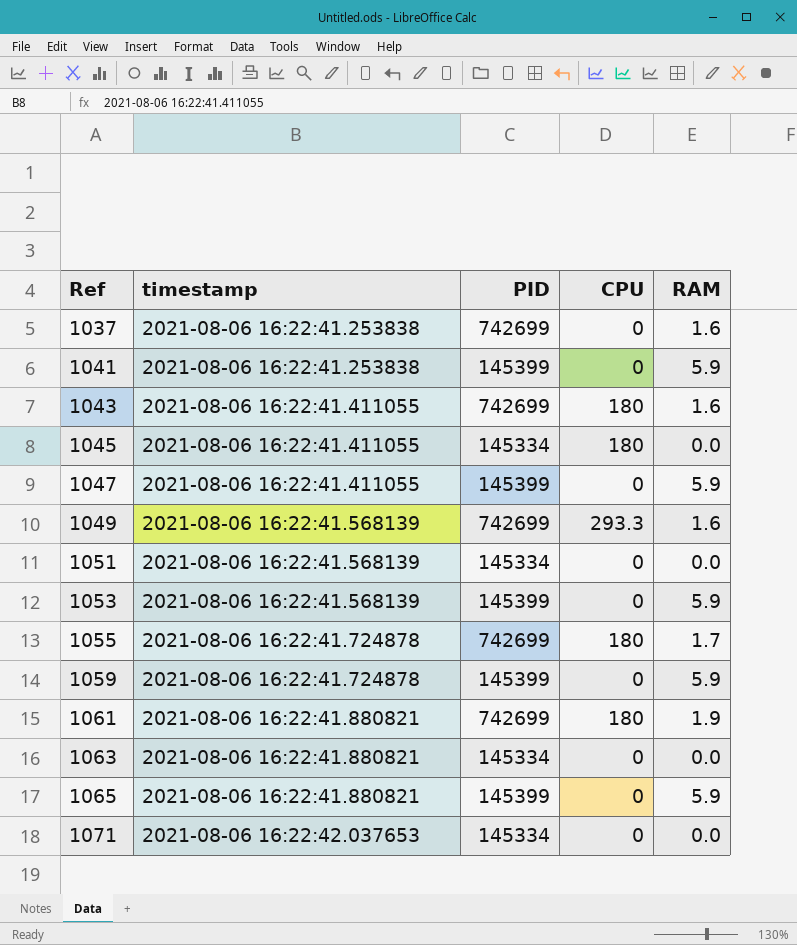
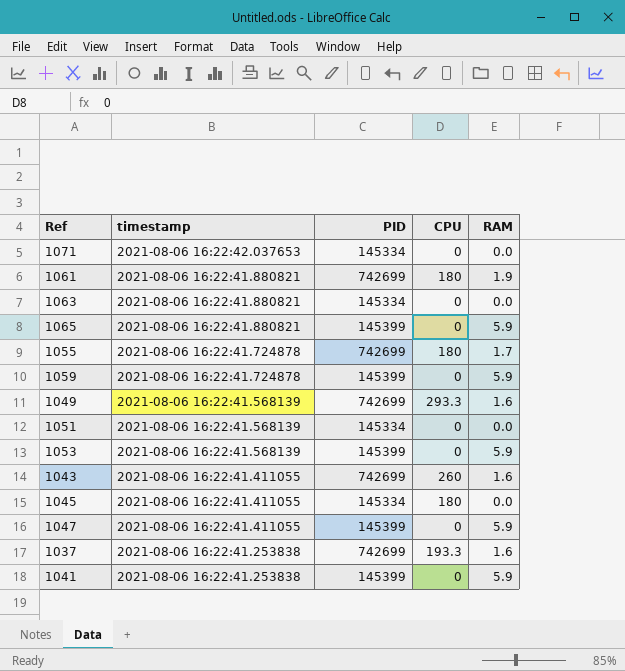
row order: Ref ascending -> timestamp descending
1043 | CPU: 180 -> 260
1037 | CPU: 0 -> 193.3

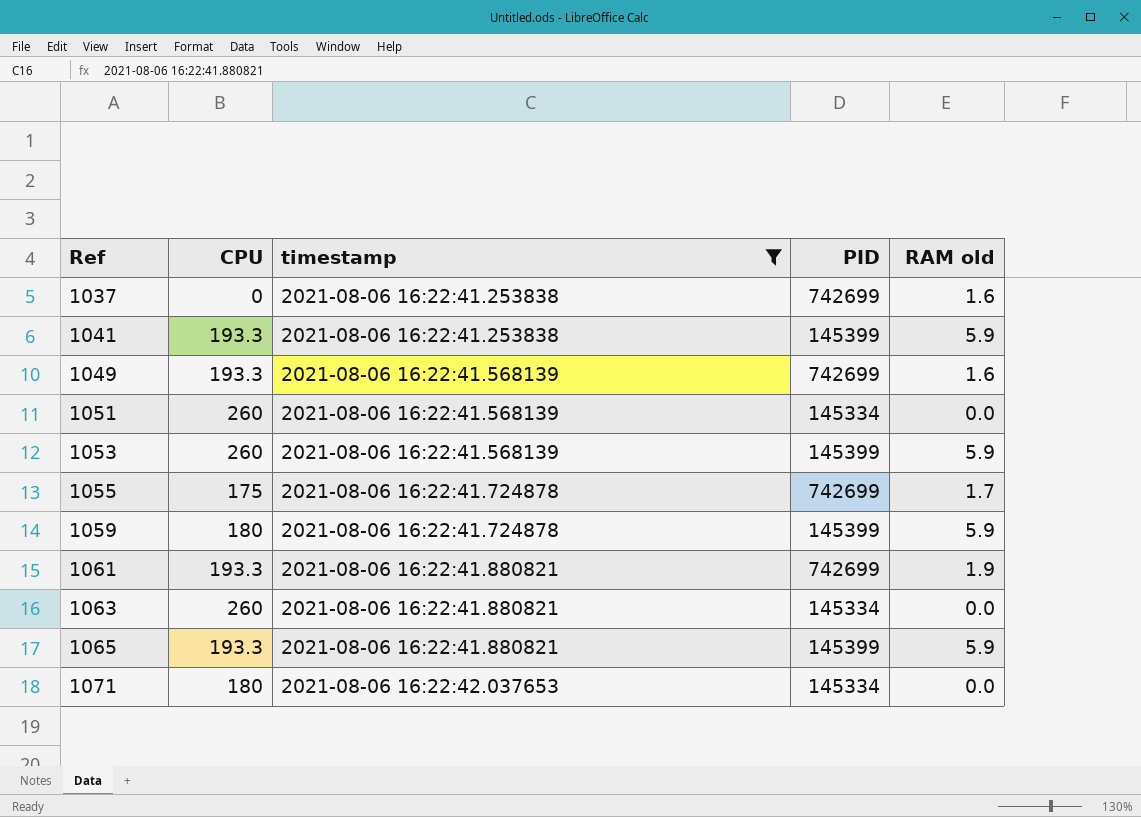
filter: none -> timestamp != 2021-08-06 16:22:41.411055
row order: timestamp descending -> Ref ascending
column CPU | position: 4 -> 2
column name: RAM -> RAM old
1037 | CPU: 193.3 -> 0
1041 | CPU: 0 -> 193.3
1049 | CPU: 293.3 -> 193.3
1051 | CPU: 0 -> 260
1053 | CPU: 0 -> 260
1055 | CPU: 180 -> 175
1059 | CPU: 0 -> 180
1061 | CPU: 180 -> 193.3
1063 | CPU: 0 -> 260
1065 | CPU: 0 -> 193.3
1071 | CPU: 0 -> 180

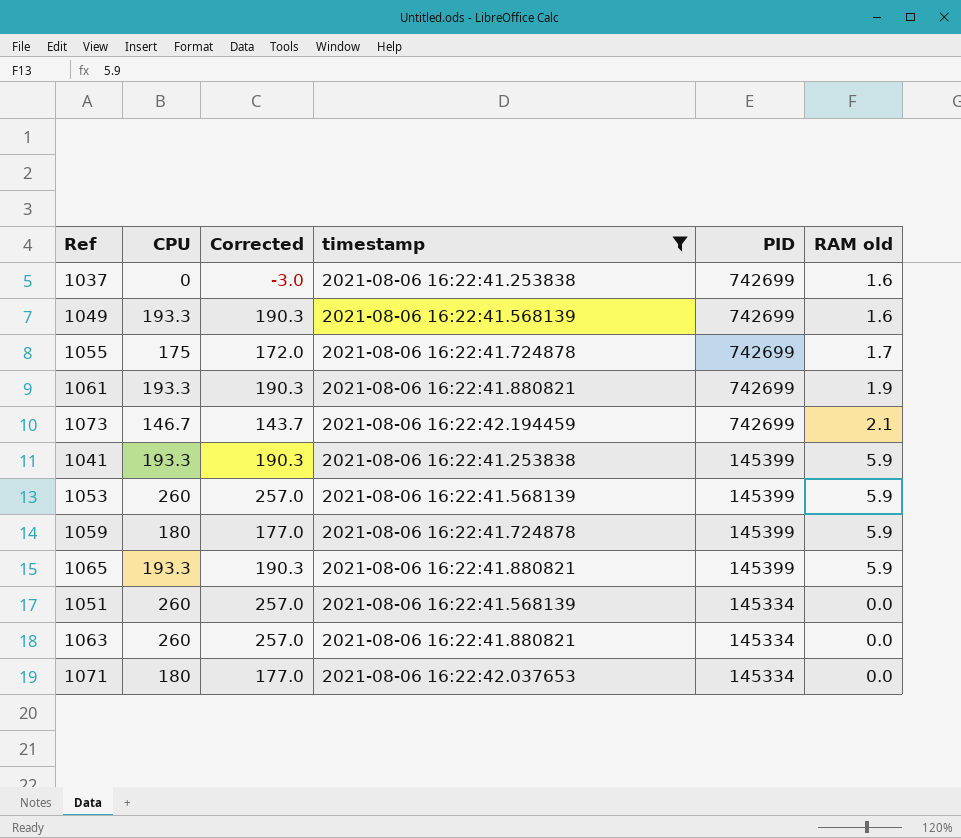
row order: Ref ascending -> PID descending
column Corrected | formula: none -> [CPU] - 3
row 1073: none -> 146.7 | 143.7 | 2021-08-06 16:22:42.194459 | 742699 | 2.1

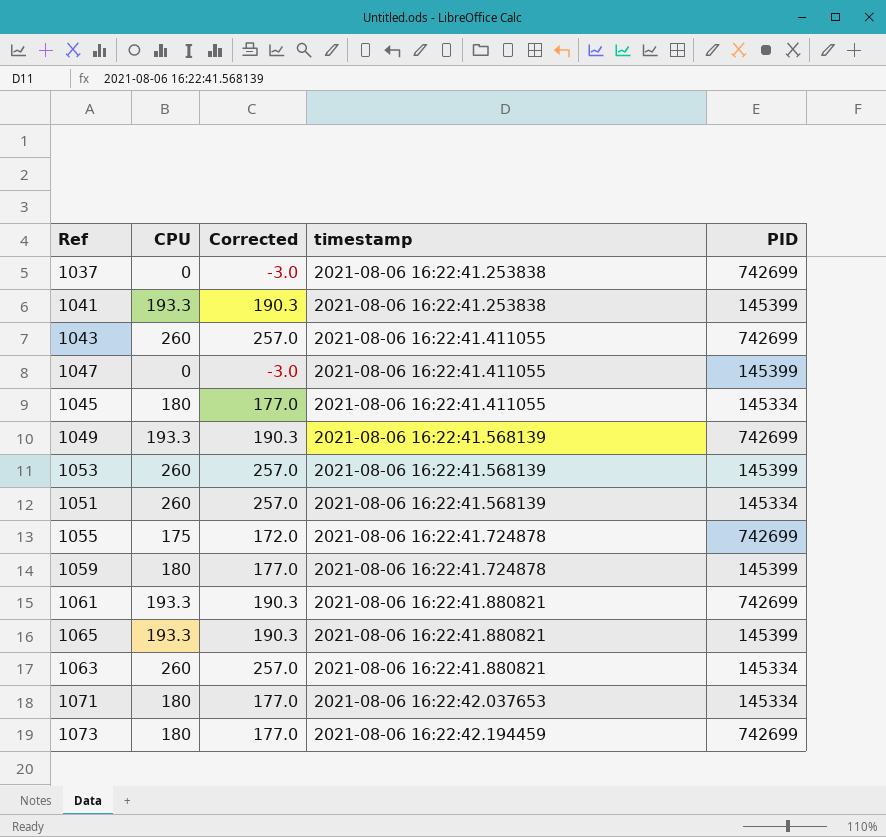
filter: timestamp != 2021-08-06 16:22:41.411055 -> none
row order: PID descending -> timestamp ascending
column RAM old | position: 6 -> none
1073 | CPU: 146.7 -> 180
1073 | Corrected: 143.7 -> 177.0

